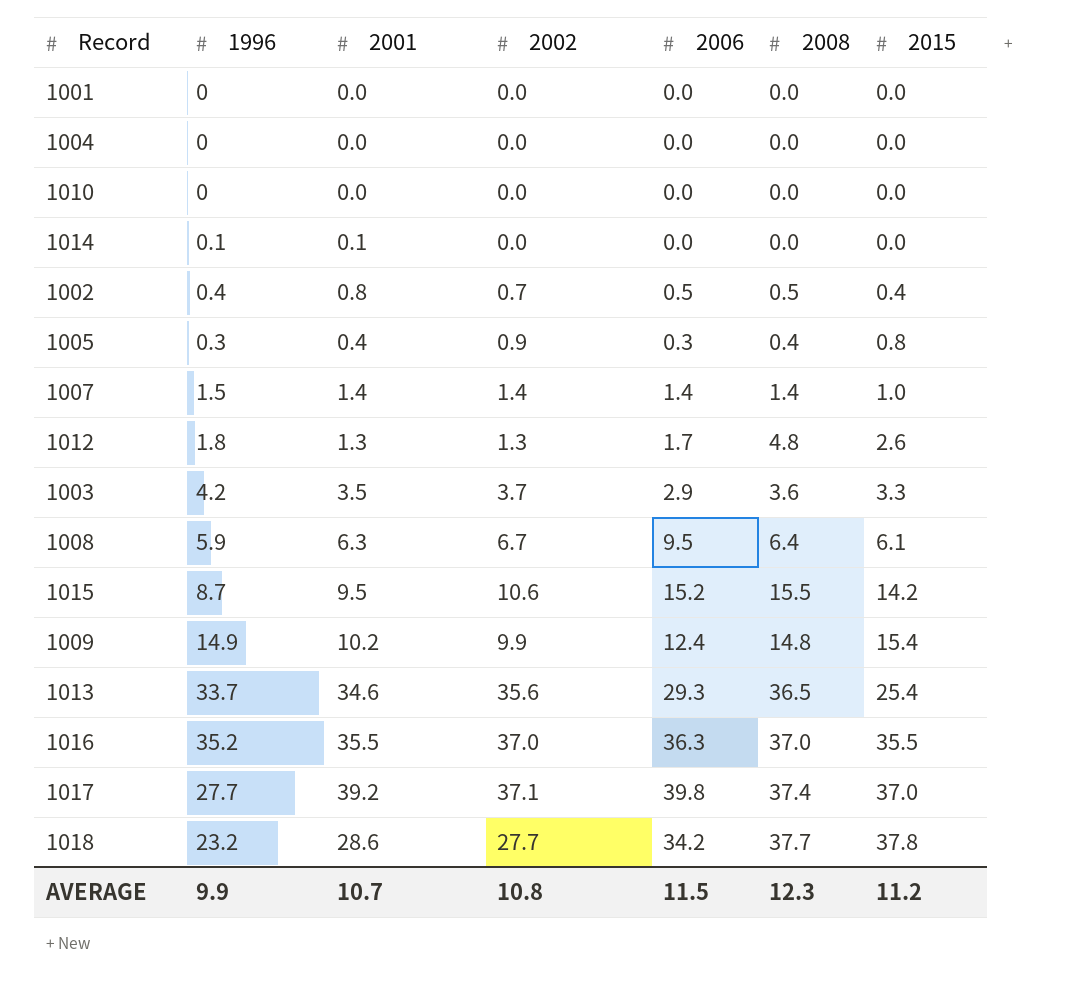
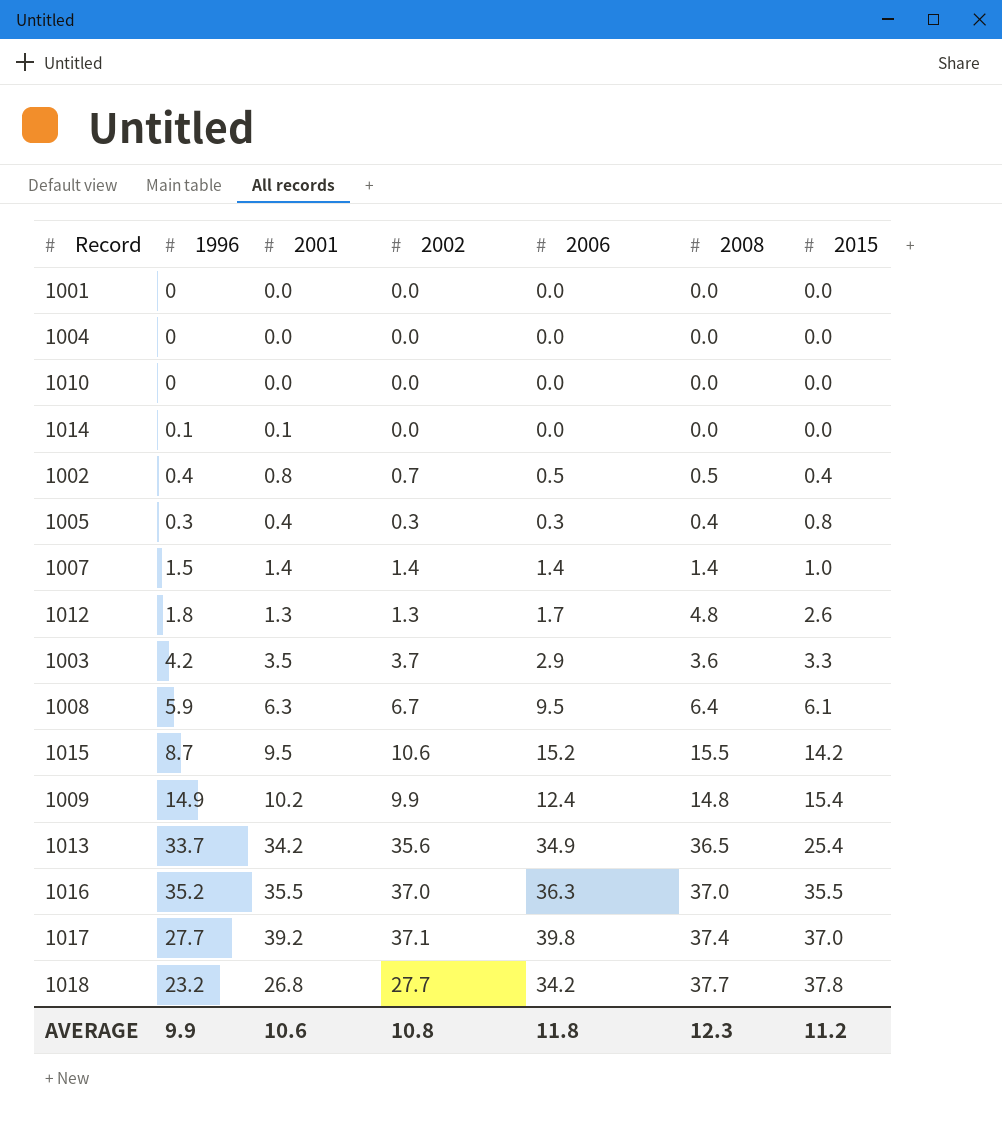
1005 | 2002: 0.9 -> 0.3
1013 | 2001: 34.6 -> 34.2
1013 | 2006: 29.3 -> 34.9
1018 | 2001: 28.6 -> 26.8
AVERAGE | 2001: 10.7 -> 10.6
AVERAGE | 2006: 11.5 -> 11.8

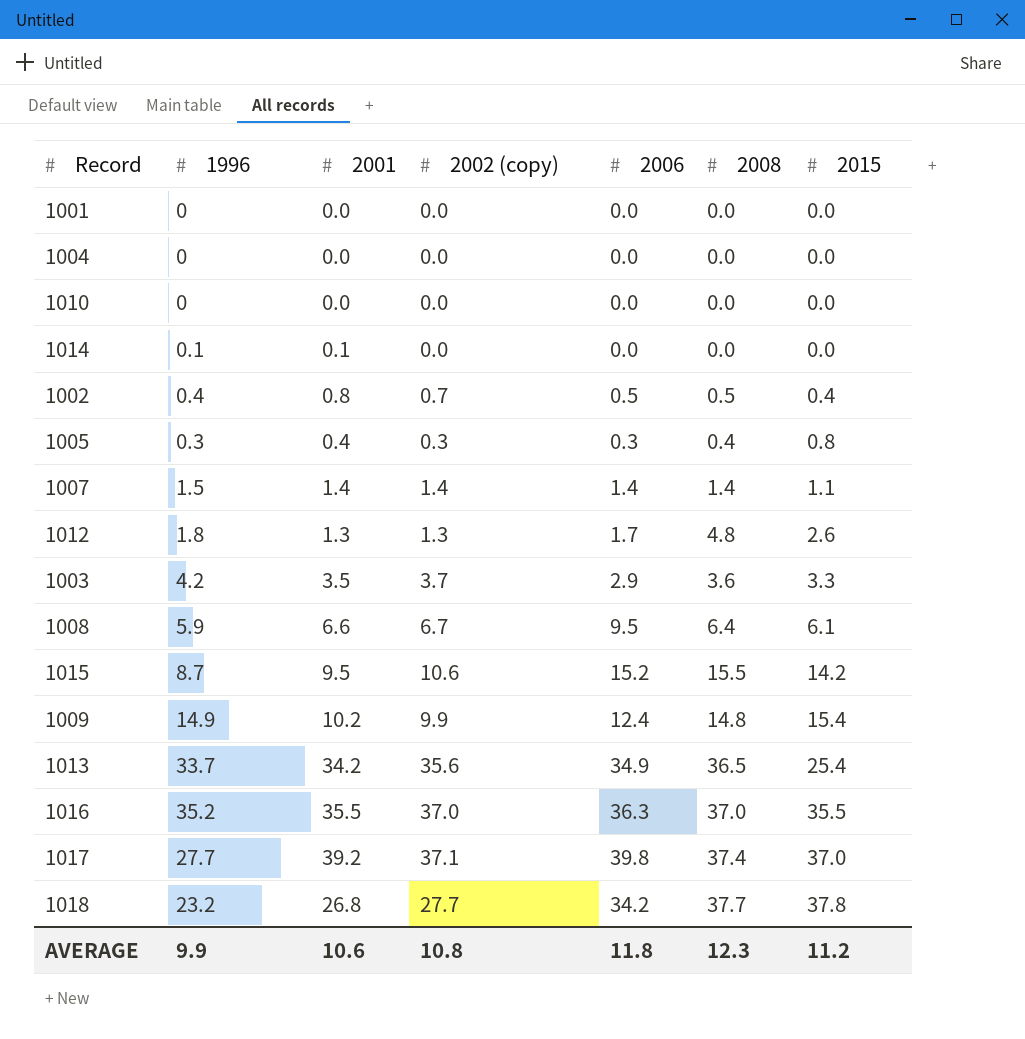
column name: 2002 -> 2002 (copy)
1007 | 2015: 1.0 -> 1.1
1008 | 2001: 6.3 -> 6.6

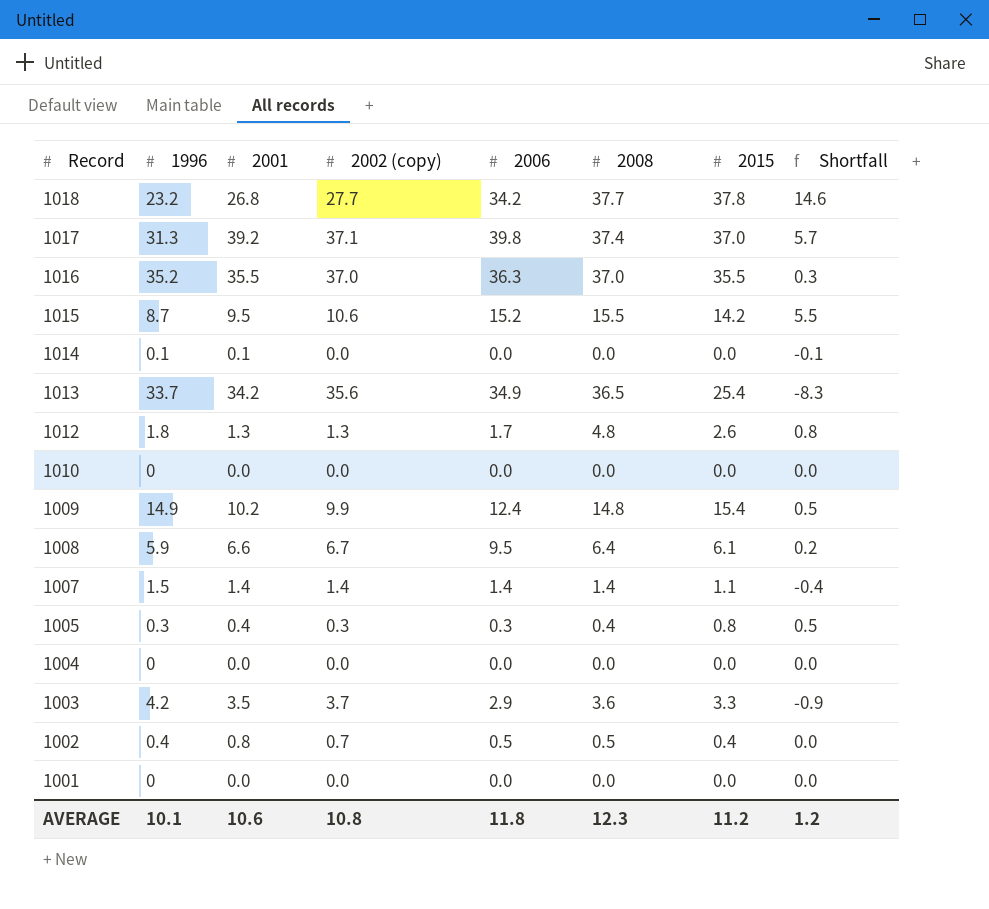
row order: 2015 ascending -> Record descending
column Shortfall | formula: none -> [2015] - [1996]
1017 | 1996: 27.7 -> 31.3
AVERAGE | 1996: 9.9 -> 10.1

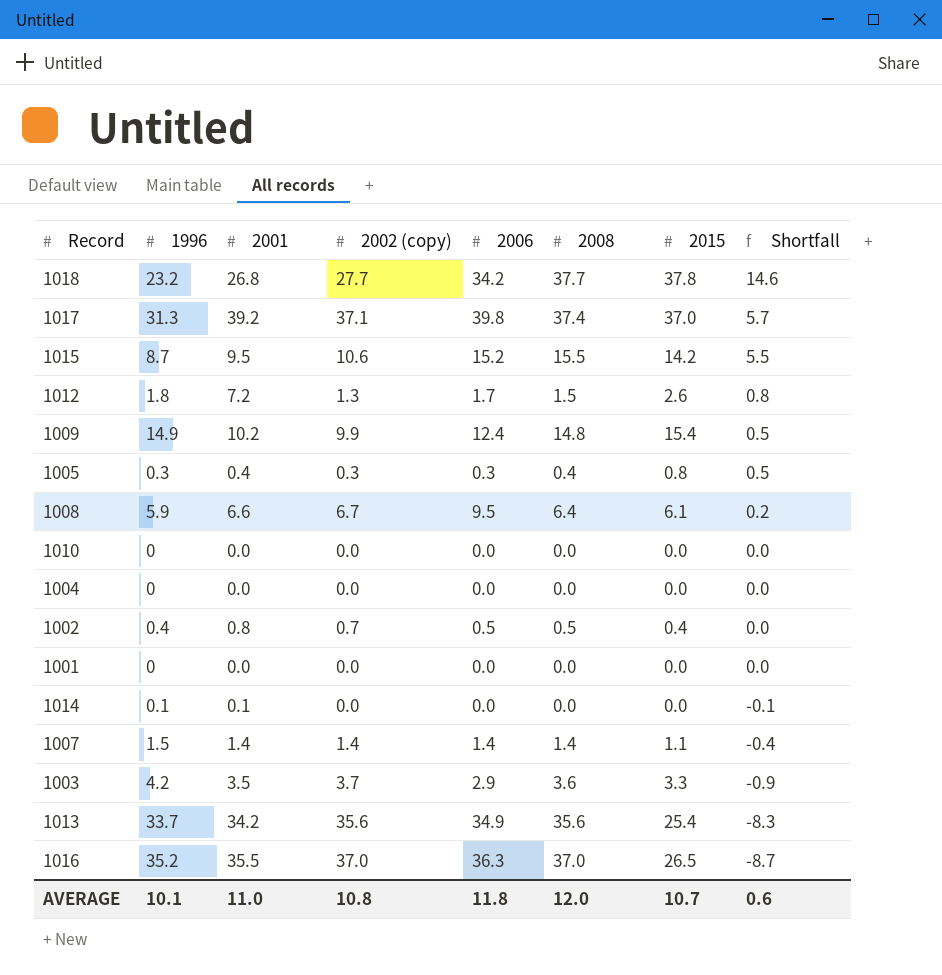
row order: Record descending -> Shortfall descending
1012 | 2001: 1.3 -> 7.2
1012 | 2008: 4.8 -> 1.5
1013 | 2008: 36.5 -> 35.6
1016 | 2015: 35.5 -> 26.5
1016 | Shortfall: 0.3 -> -8.7
AVERAGE | 2001: 10.6 -> 11.0
AVERAGE | 2008: 12.3 -> 12.0
AVERAGE | 2015: 11.2 -> 10.7
AVERAGE | Shortfall: 1.2 -> 0.6

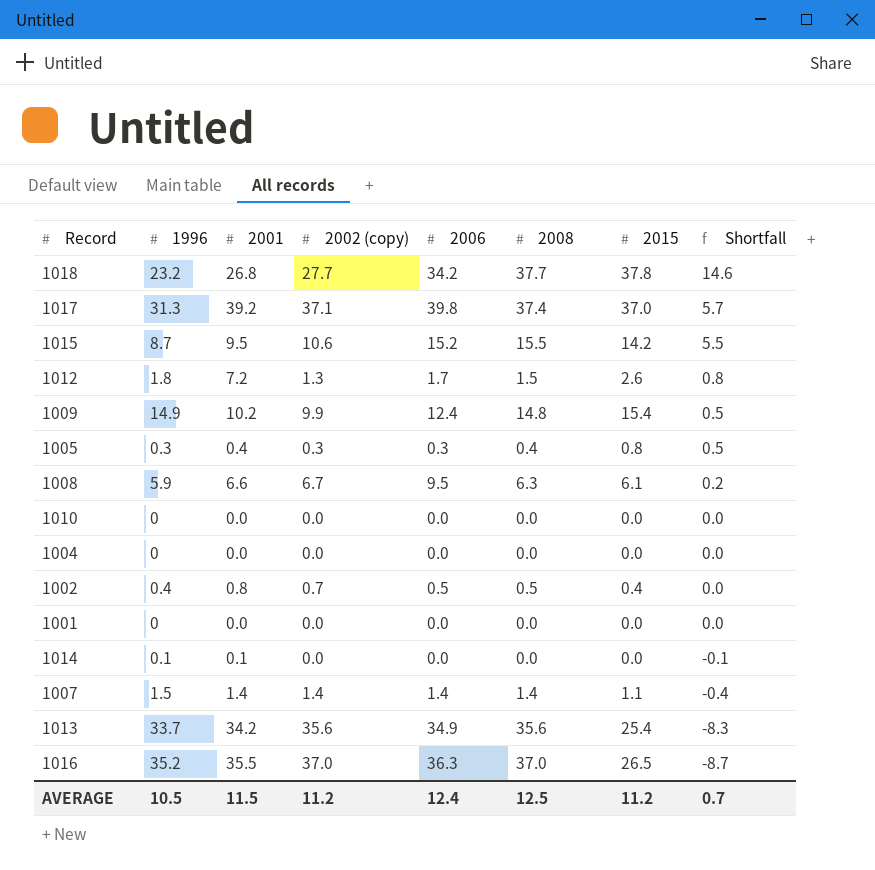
row 1003: 4.2 | 3.5 | 3.7 | 2.9 | 3.6 | 3.3 | -0.9 -> none
1008 | 2008: 6.4 -> 6.3
AVERAGE | 1996: 10.1 -> 10.5
AVERAGE | 2001: 11.0 -> 11.5
AVERAGE | 2002 (copy): 10.8 -> 11.2
AVERAGE | 2006: 11.8 -> 12.4
AVERAGE | 2008: 12.0 -> 12.5
AVERAGE | 2015: 10.7 -> 11.2
AVERAGE | Shortfall: 0.6 -> 0.7

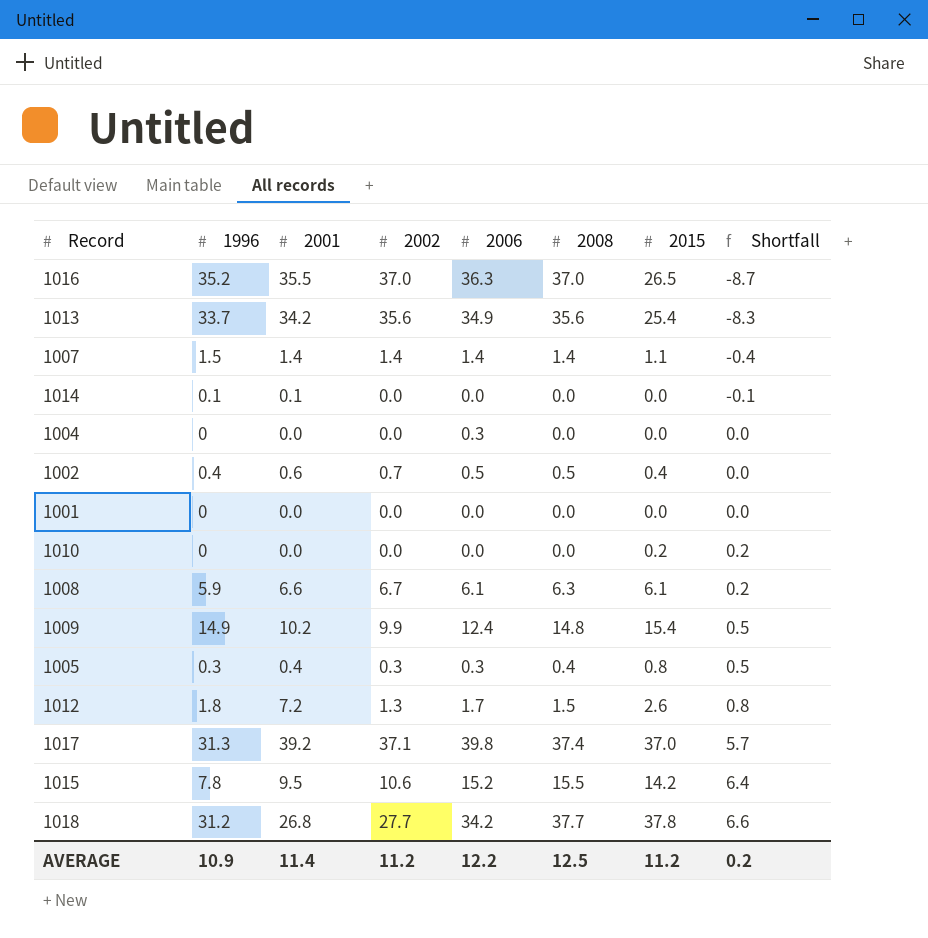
row order: Shortfall descending -> Shortfall ascending
column name: 2002 (copy) -> 2002
1004 | 2006: 0.0 -> 0.3
1002 | 2001: 0.8 -> 0.6
1010 | 2015: 0.0 -> 0.2
1010 | Shortfall: 0.0 -> 0.2
1008 | 2006: 9.5 -> 6.1
1015 | 1996: 8.7 -> 7.8
1015 | Shortfall: 5.5 -> 6.4
1018 | 1996: 23.2 -> 31.2
1018 | Shortfall: 14.6 -> 6.6
AVERAGE | 1996: 10.5 -> 10.9
AVERAGE | 2001: 11.5 -> 11.4
AVERAGE | 2006: 12.4 -> 12.2
AVERAGE | Shortfall: 0.7 -> 0.2

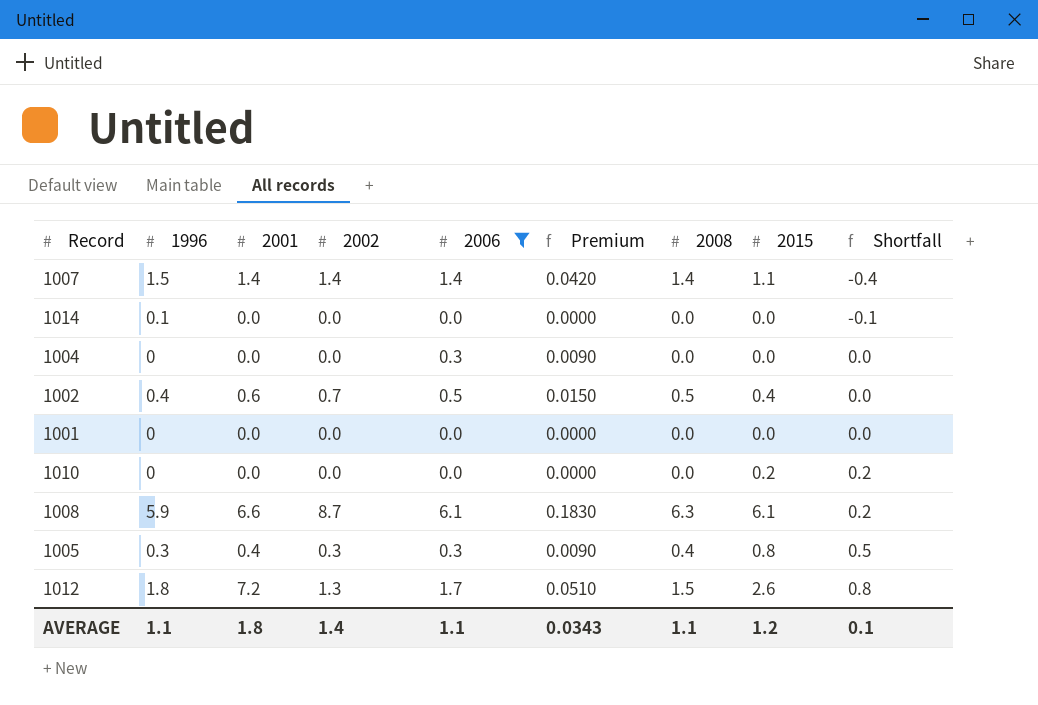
filter: none -> 2006 <= 6.1
column Premium | formula: none -> [2006] * 0.03
1014 | 2001: 0.1 -> 0.0
1008 | 2002: 6.7 -> 8.7
AVERAGE | 1996: 10.9 -> 1.1
AVERAGE | 2001: 11.4 -> 1.8
AVERAGE | 2002: 11.2 -> 1.4
AVERAGE | 2006: 12.2 -> 1.1
AVERAGE | 2008: 12.5 -> 1.1
AVERAGE | 2015: 11.2 -> 1.2
AVERAGE | Shortfall: 0.2 -> 0.1

